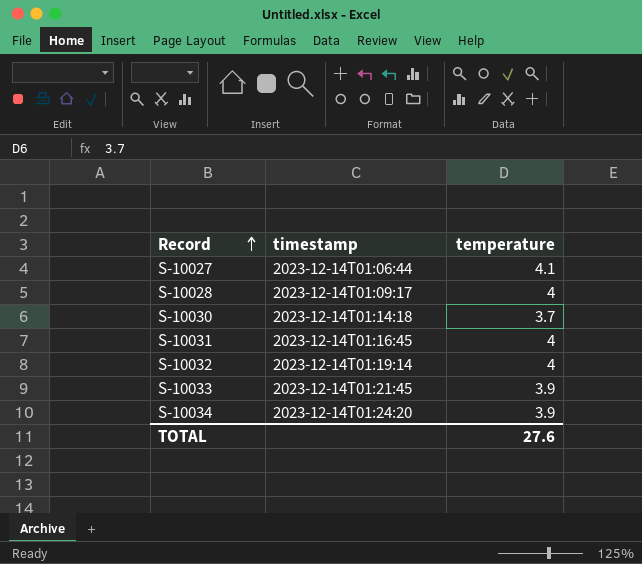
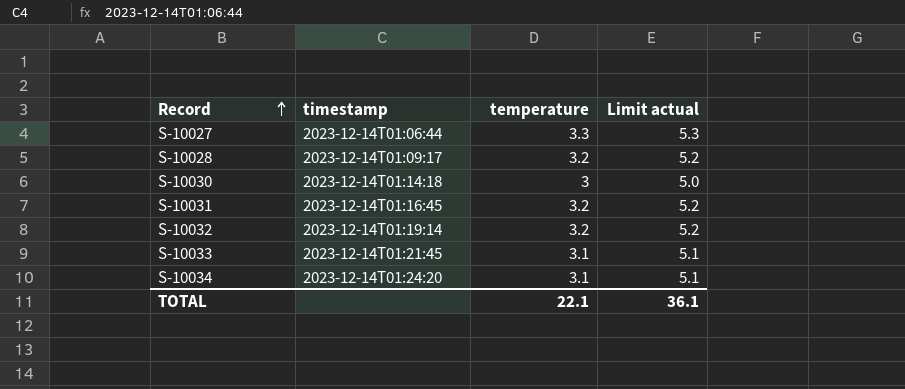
column Limit actual | formula: none -> [temperature] + 2
S-10027 | temperature: 4.1 -> 3.3
S-10028 | temperature: 4 -> 3.2
S-10030 | temperature: 3.7 -> 3
S-10031 | temperature: 4 -> 3.2
S-10032 | temperature: 4 -> 3.2
S-10033 | temperature: 3.9 -> 3.1
S-10034 | temperature: 3.9 -> 3.1
TOTAL | temperature: 27.6 -> 22.1

